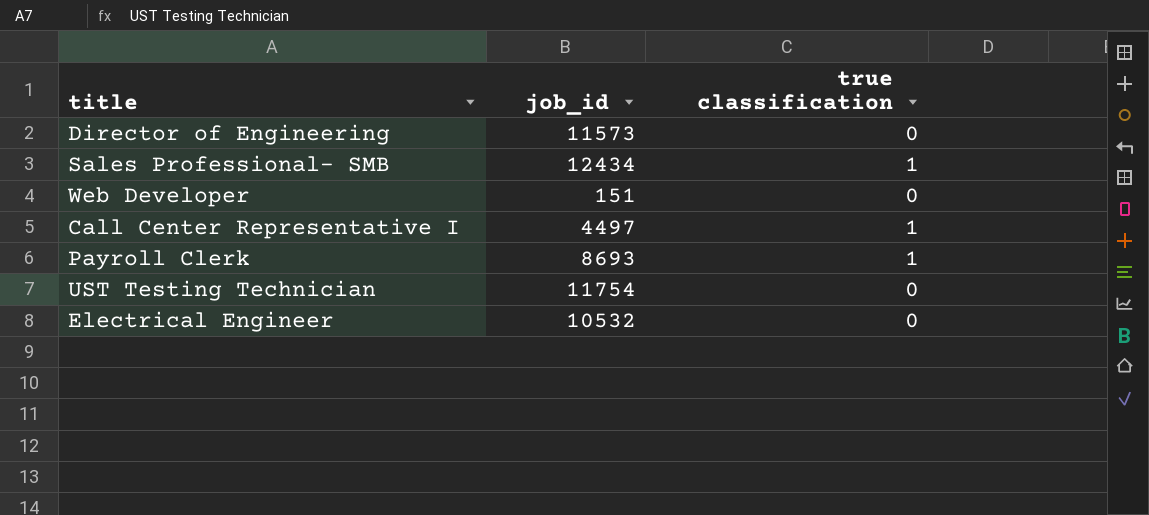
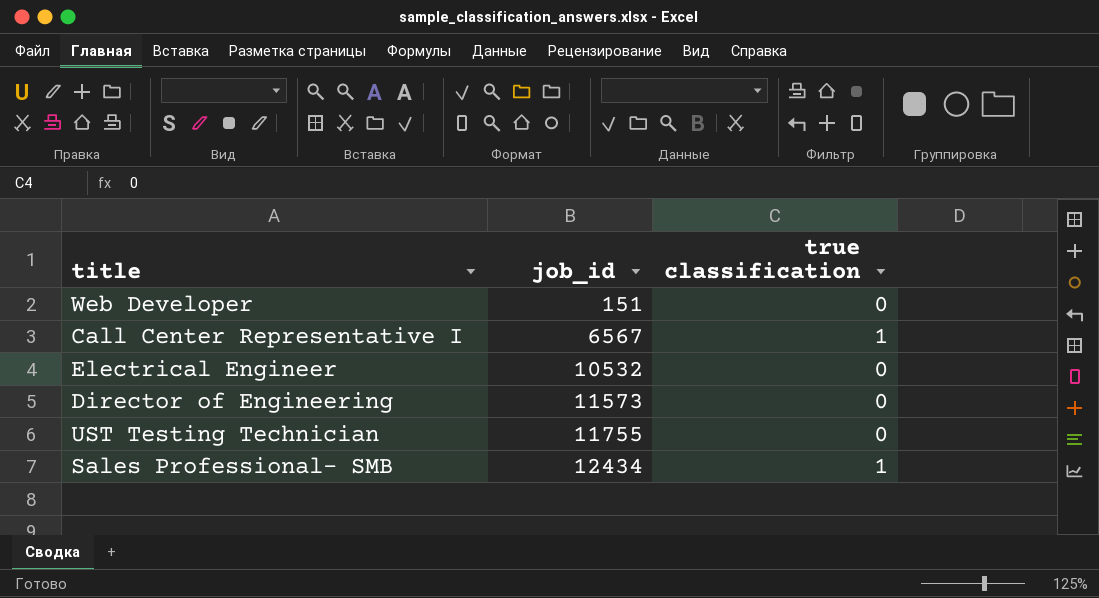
row order: none -> job_id ascending
row Payroll Clerk: 8693 | 1 -> none
Call Center Representative I | job_id: 4497 -> 6567
UST Testing Technician | job_id: 11754 -> 11755

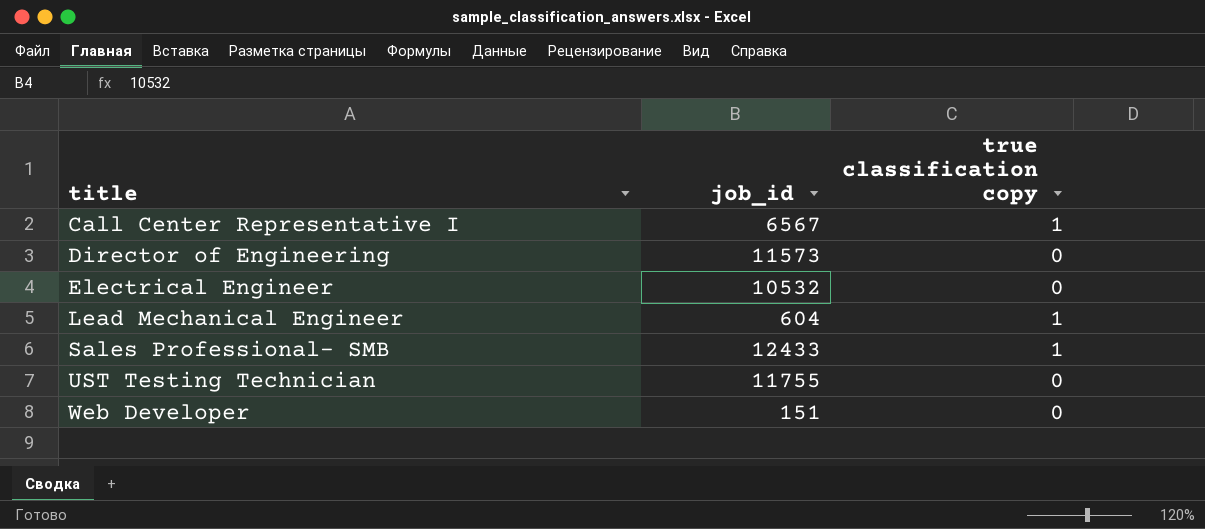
row order: job_id ascending -> title ascending
column name: true classification -> true classification copy
row Lead Mechanical Engineer: none -> 604 | 1
Sales Professional- SMB | job_id: 12434 -> 12433

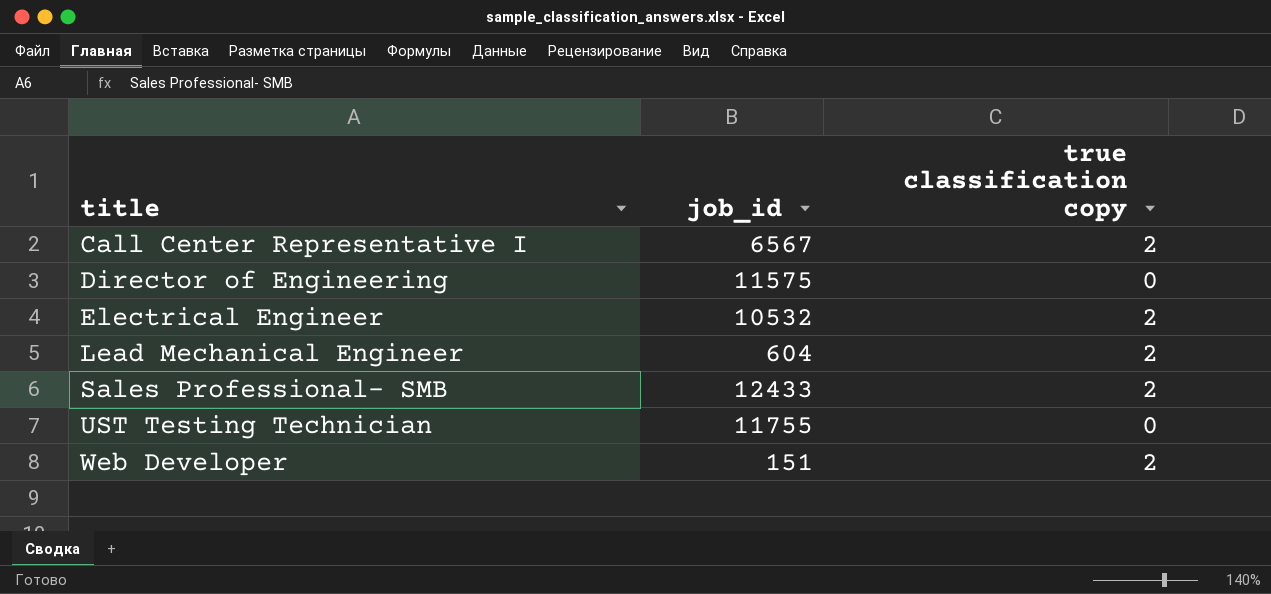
Call Center Representative I | true classification copy: 1 -> 2
Director of Engineering | job_id: 11573 -> 11575
Electrical Engineer | true classification copy: 0 -> 2
Lead Mechanical Engineer | true classification copy: 1 -> 2
Sales Professional- SMB | true classification copy: 1 -> 2
Web Developer | true classification copy: 0 -> 2

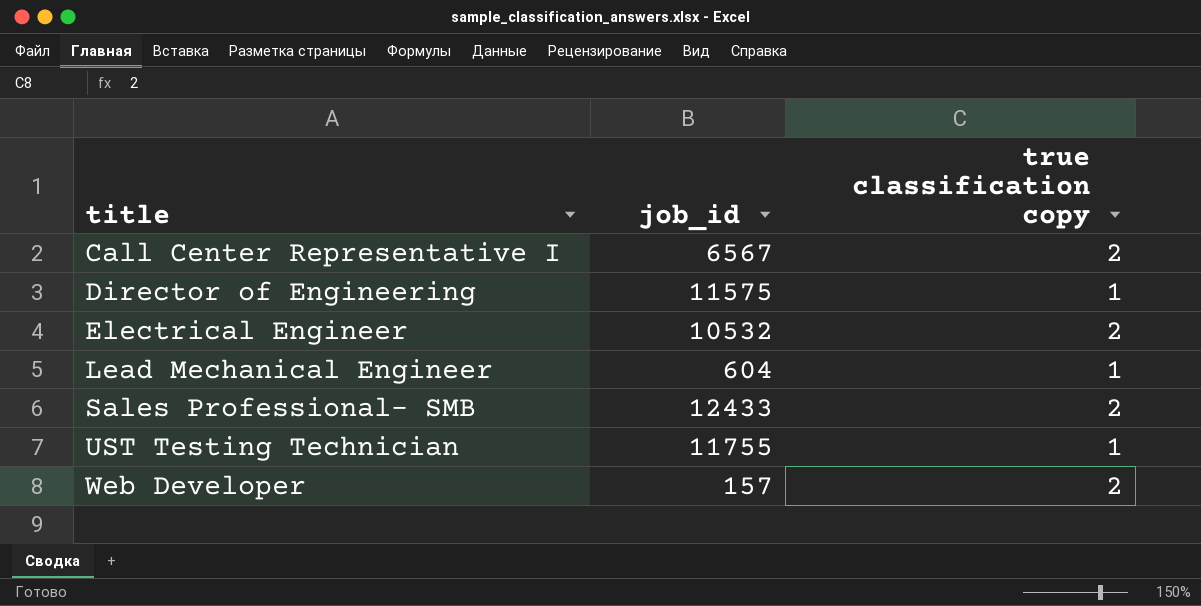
Director of Engineering | true classification copy: 0 -> 1
Lead Mechanical Engineer | true classification copy: 2 -> 1
UST Testing Technician | true classification copy: 0 -> 1
Web Developer | job_id: 151 -> 157

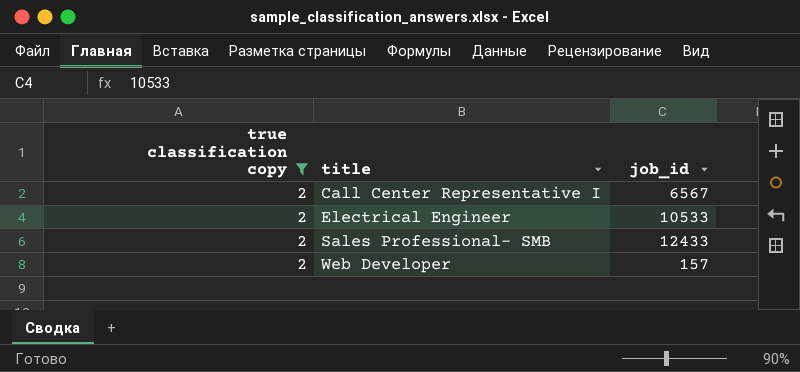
filter: none -> true classification copy = 2
column true classification copy | position: 3 -> 1
Electrical Engineer | job_id: 10532 -> 10533

